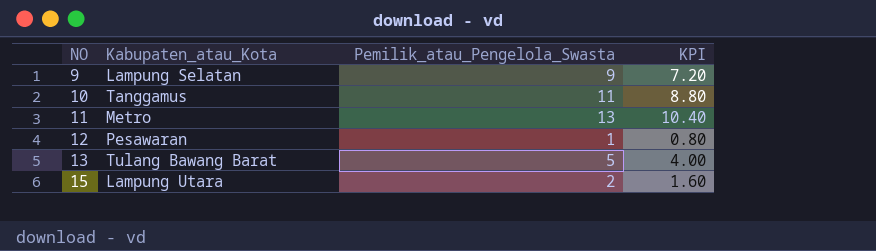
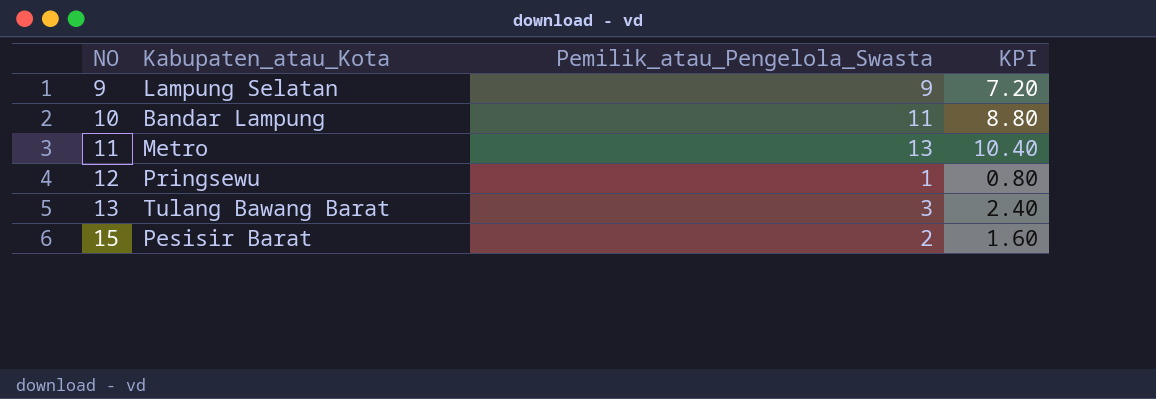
10 | Kabupaten_atau_Kota: Tanggamus -> Bandar Lampung
12 | Kabupaten_atau_Kota: Pesawaran -> Pringsewu
13 | Pemilik_atau_Pengelola_Swasta: 5 -> 3
13 | KPI: 4.00 -> 2.40
15 | Kabupaten_atau_Kota: Lampung Utara -> Pesisir Barat

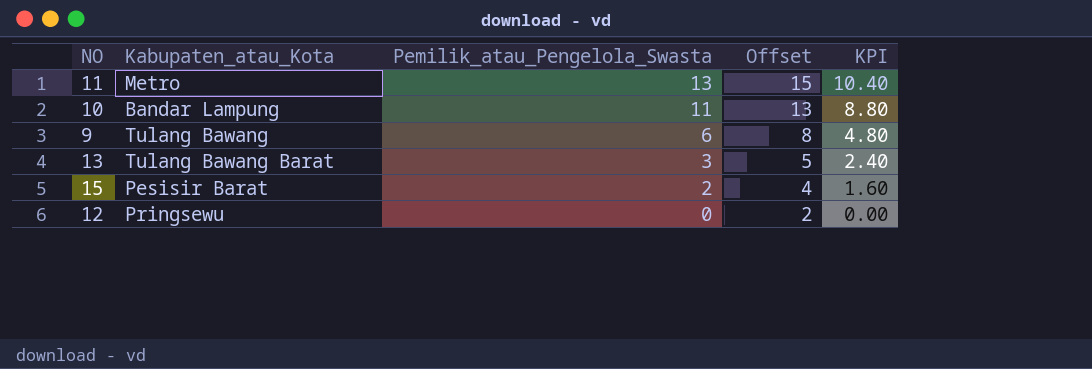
row order: NO ascending -> Pemilik_atau_Pengelola_Swasta descending
column Offset | formula: none -> [Pemilik_atau_Pengelola_Swasta] + 2
9 | Kabupaten_atau_Kota: Lampung Selatan -> Tulang Bawang
9 | Pemilik_atau_Pengelola_Swasta: 9 -> 6
9 | KPI: 7.20 -> 4.80
12 | Pemilik_atau_Pengelola_Swasta: 1 -> 0
12 | KPI: 0.80 -> 0.00

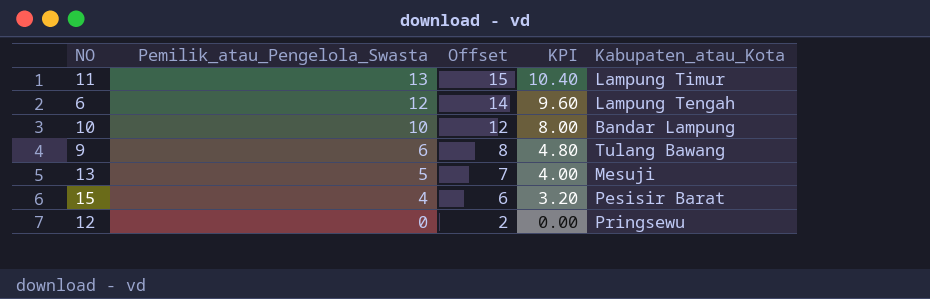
column Kabupaten_atau_Kota | position: 2 -> 5
11 | Kabupaten_atau_Kota: Metro -> Lampung Timur
row 6: none -> 12 | 14 | 9.60 | Lampung Tengah
10 | Pemilik_atau_Pengelola_Swasta: 11 -> 10
10 | Offset: 13 -> 12
10 | KPI: 8.80 -> 8.00
13 | Pemilik_atau_Pengelola_Swasta: 3 -> 5
13 | Offset: 5 -> 7
13 | KPI: 2.40 -> 4.00
13 | Kabupaten_atau_Kota: Tulang Bawang Barat -> Mesuji
15 | Pemilik_atau_Pengelola_Swasta: 2 -> 4
15 | Offset: 4 -> 6
15 | KPI: 1.60 -> 3.20

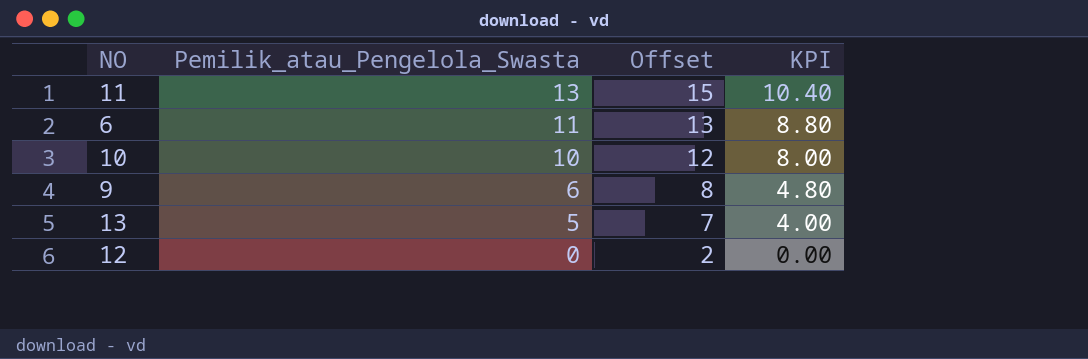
column Kabupaten_atau_Kota | position: 5 -> none
row 15: 4 | 6 | 3.20 | Pesisir Barat -> none
6 | Pemilik_atau_Pengelola_Swasta: 12 -> 11
6 | Offset: 14 -> 13
6 | KPI: 9.60 -> 8.80

